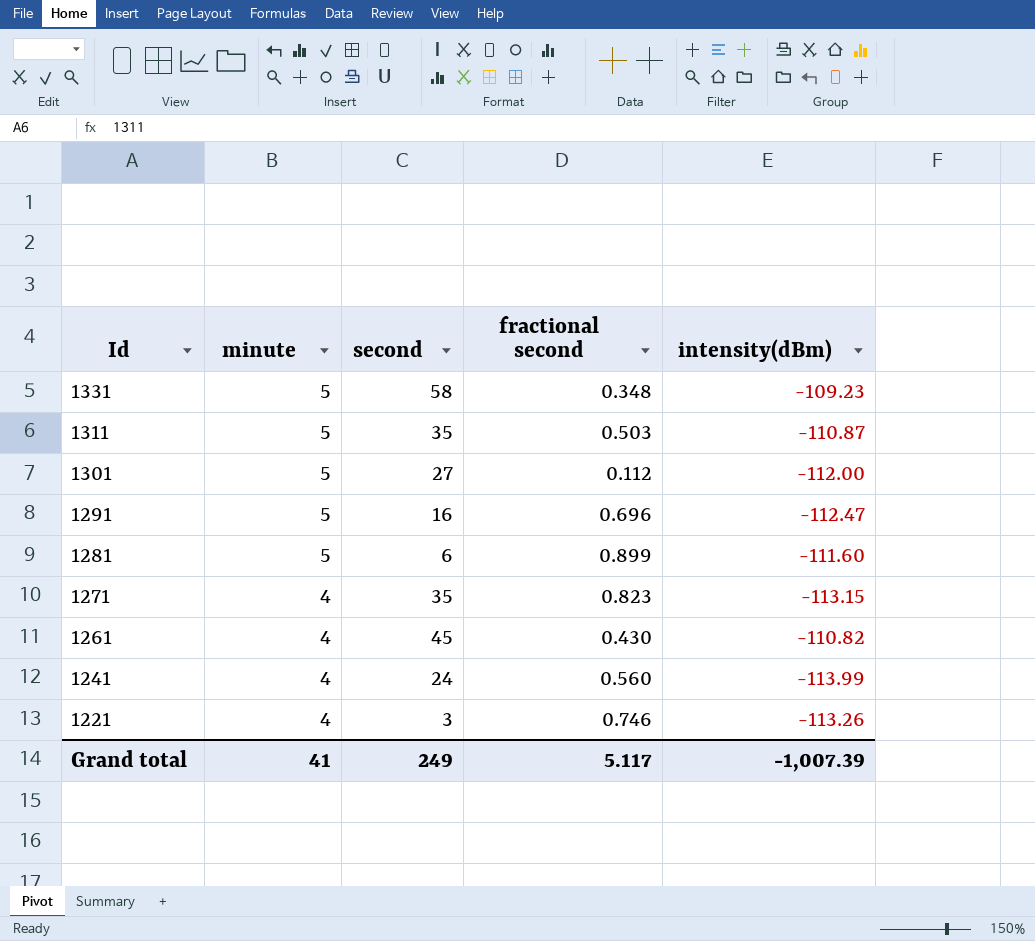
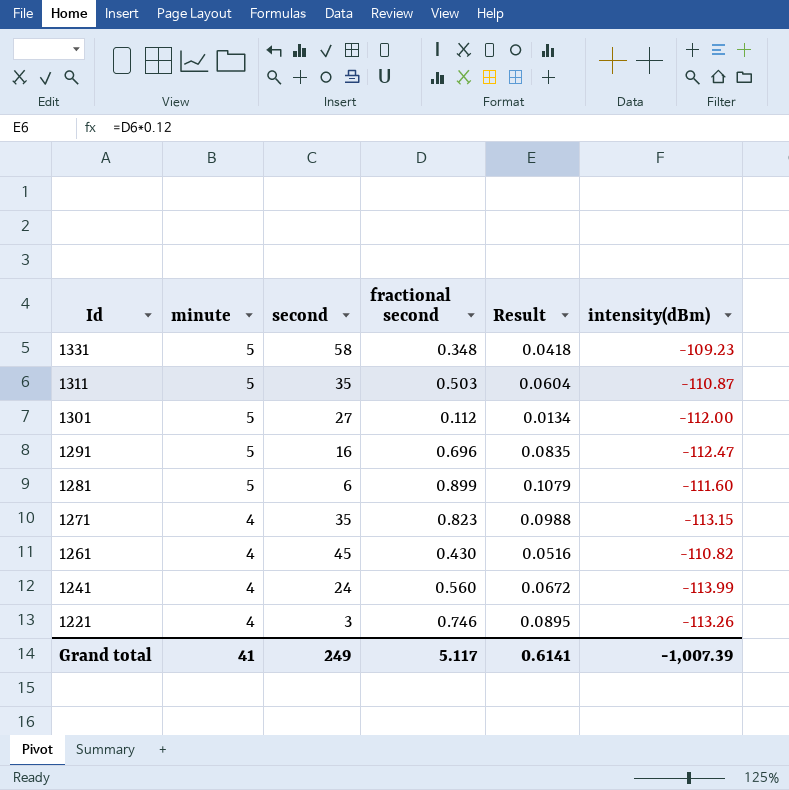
column Result | formula: none -> [fractional second] * 0.12

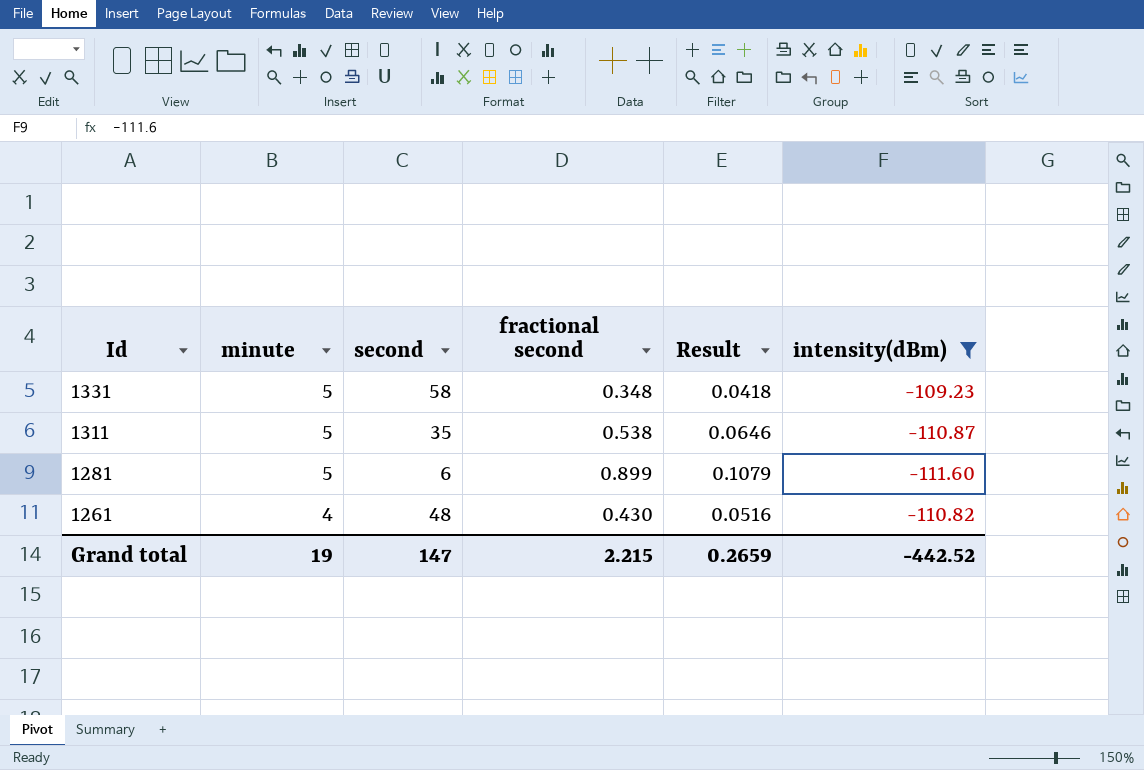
filter: none -> intensity(dBm) >= -111.60
1311 | fractional second: 0.503 -> 0.538
1311 | Result: 0.0604 -> 0.0646
1261 | second: 45 -> 48
Grand total | minute: 41 -> 19
Grand total | second: 249 -> 147
Grand total | fractional second: 5.117 -> 2.215
Grand total | Result: 0.6141 -> 0.2659
Grand total | intensity(dBm): -1,007.39 -> -442.52

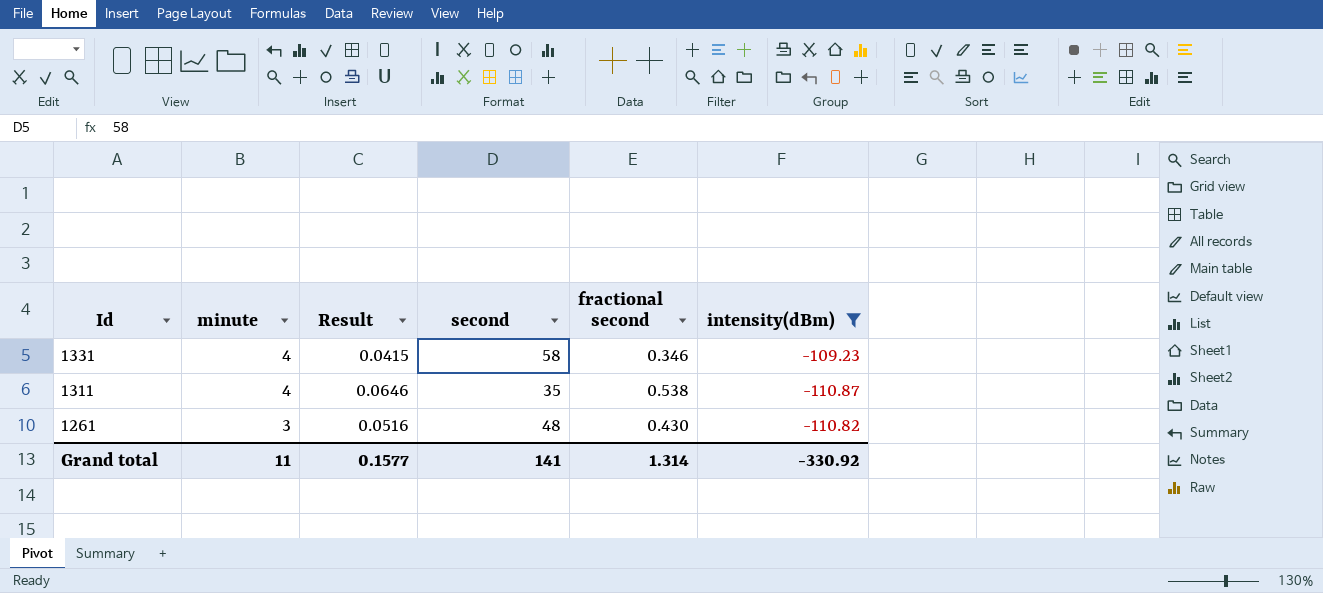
column Result | position: 5 -> 3
row 1281: 5 | 6 | 0.899 | 0.1079 | -111.60 -> none
1331 | minute: 5 -> 4
1331 | Result: 0.0418 -> 0.0415
1331 | fractional second: 0.348 -> 0.346
1311 | minute: 5 -> 4
1261 | minute: 4 -> 3
Grand total | minute: 19 -> 11
Grand total | Result: 0.2659 -> 0.1577
Grand total | second: 147 -> 141
Grand total | fractional second: 2.215 -> 1.314
Grand total | intensity(dBm): -442.52 -> -330.92

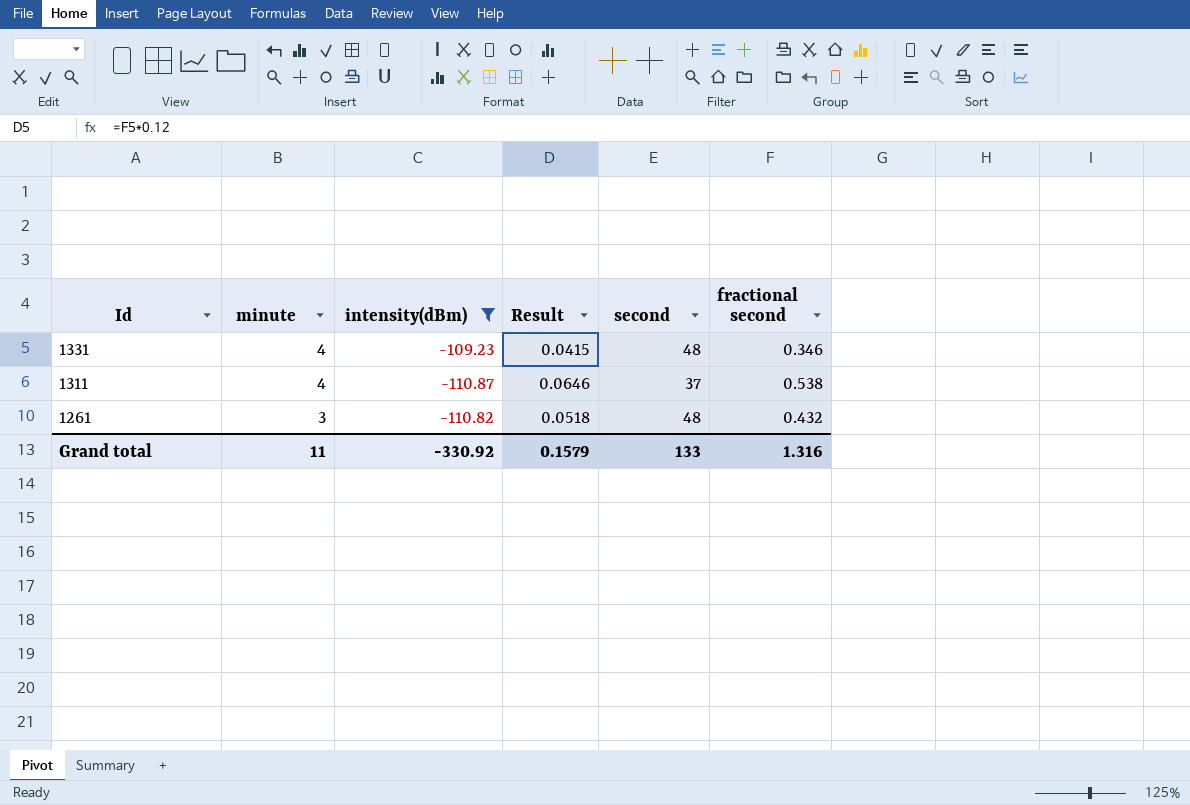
column intensity(dBm) | position: 6 -> 3
1331 | second: 58 -> 48
1311 | second: 35 -> 37
1261 | Result: 0.0516 -> 0.0518
1261 | fractional second: 0.430 -> 0.432
Grand total | Result: 0.1577 -> 0.1579
Grand total | second: 141 -> 133
Grand total | fractional second: 1.314 -> 1.316

